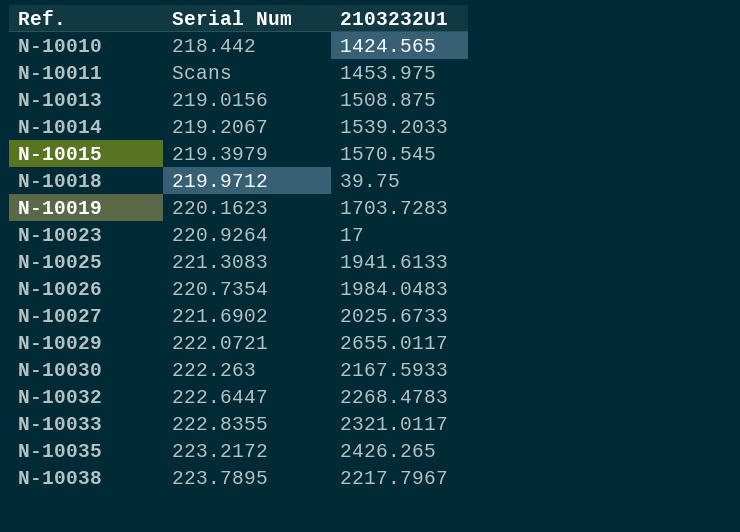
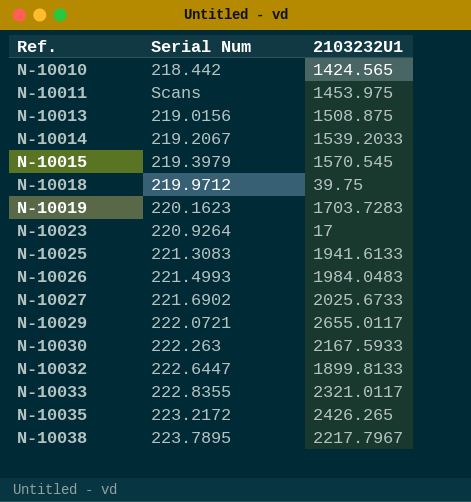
N-10026 | Serial Num: 220.7354 -> 221.4993
N-10032 | 2103232U1: 2268.4783 -> 1899.8133

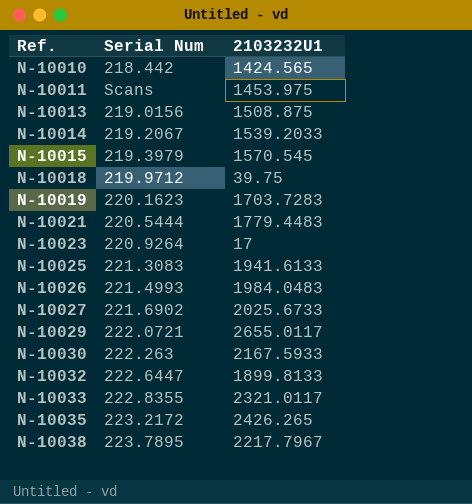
row N-10021: none -> 220.5444 | 1779.4483

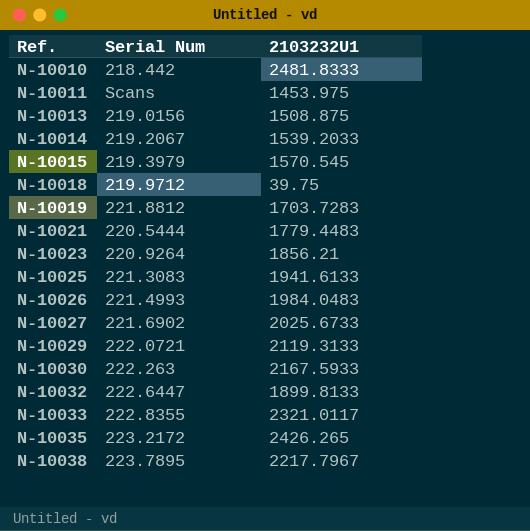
N-10010 | 2103232U1: 1424.565 -> 2481.8333
N-10019 | Serial Num: 220.1623 -> 221.8812
N-10023 | 2103232U1: 17 -> 1856.21
N-10029 | 2103232U1: 2655.0117 -> 2119.3133

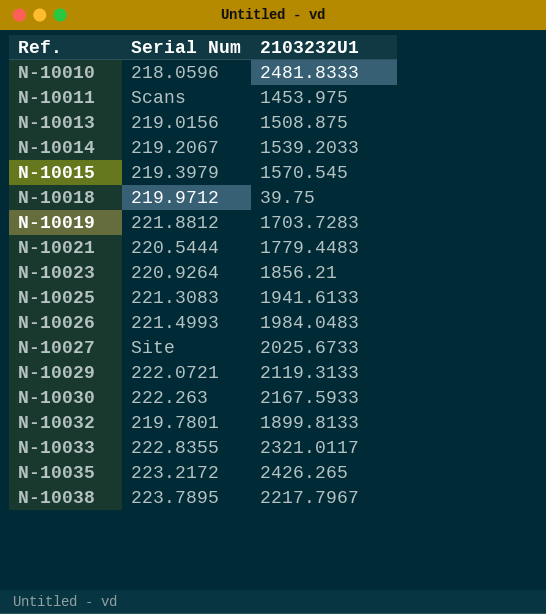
N-10010 | Serial Num: 218.442 -> 218.0596
N-10027 | Serial Num: 221.6902 -> Site
N-10032 | Serial Num: 222.6447 -> 219.7801

